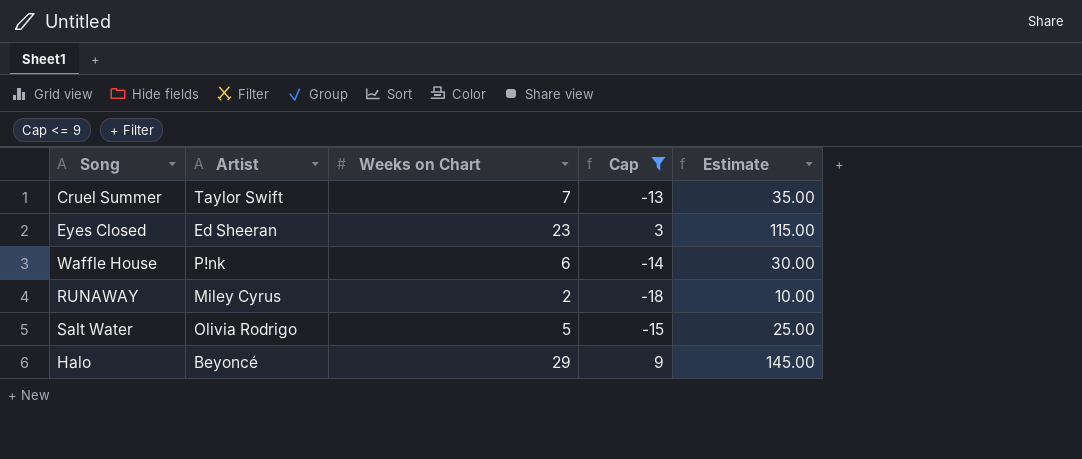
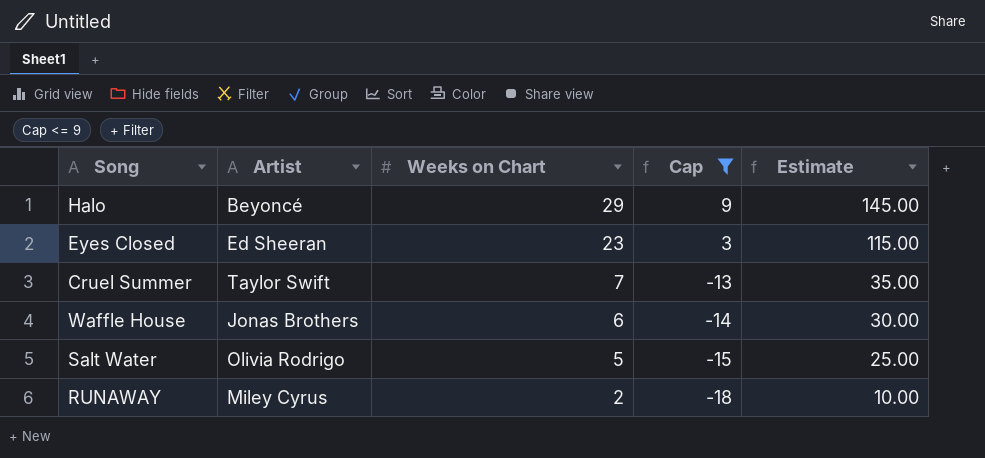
row order: none -> Weeks on Chart descending
Waffle House | Artist: P!nk -> Jonas Brothers

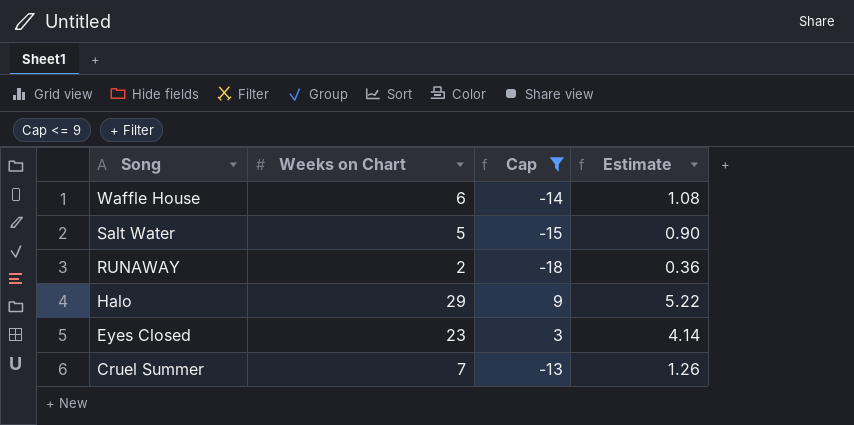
row order: Weeks on Chart descending -> Song descending
column Artist | position: 2 -> none
column Estimate | formula: [Weeks on Chart] * 5 -> [Weeks on Chart] * 0.18

